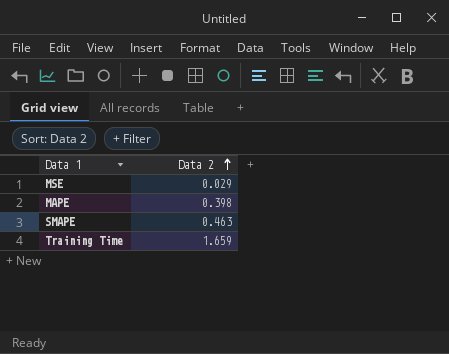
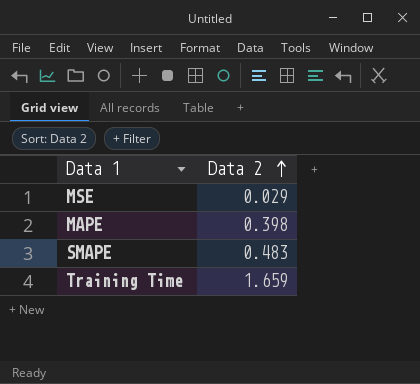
SMAPE | Data 2: 0.463 -> 0.483

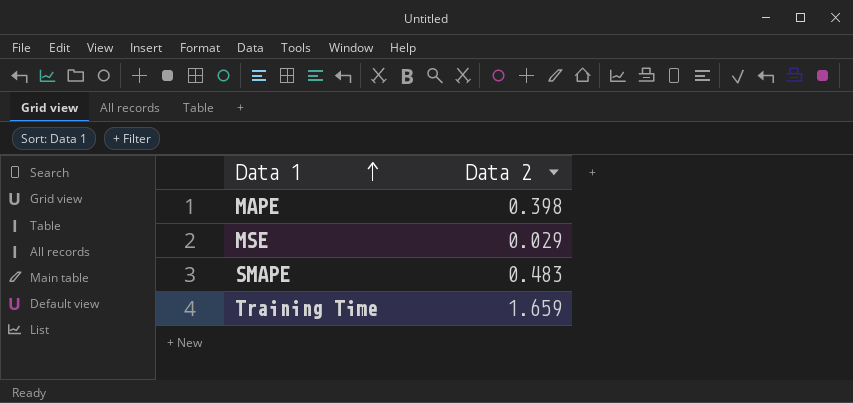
row order: Data 2 ascending -> Data 1 ascending

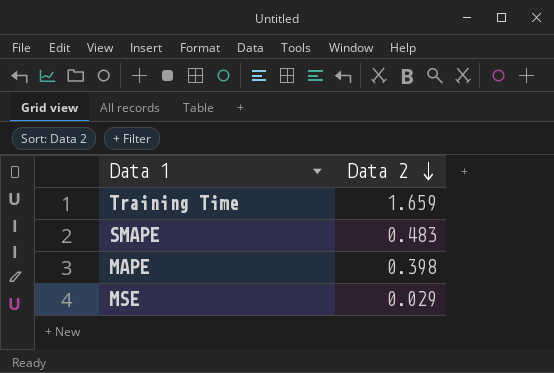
row order: Data 1 ascending -> Data 2 descending

